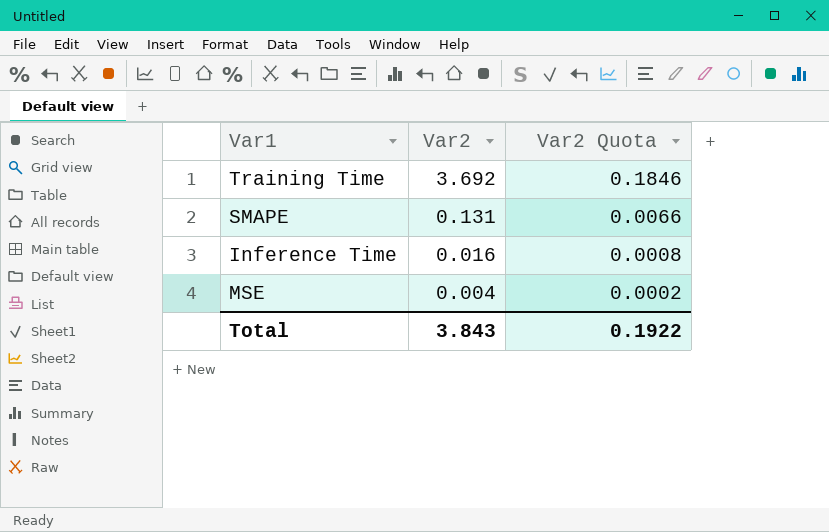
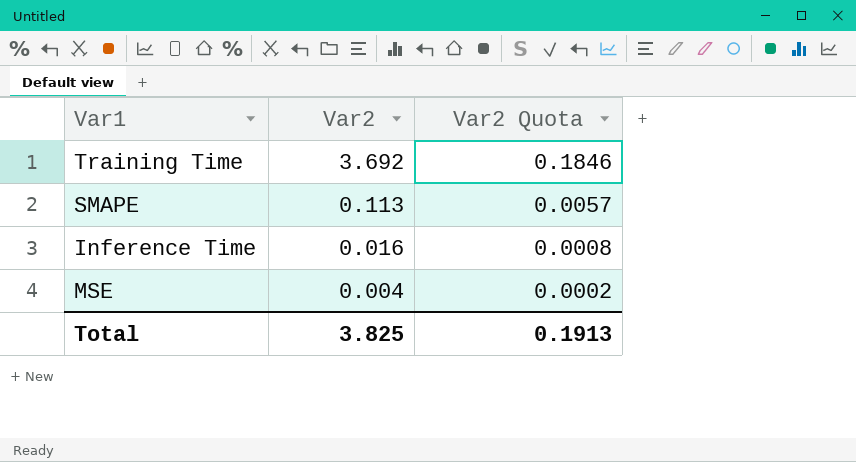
SMAPE | Var2: 0.131 -> 0.113
SMAPE | Var2 Quota: 0.0066 -> 0.0057
Total | Var2: 3.843 -> 3.825
Total | Var2 Quota: 0.1922 -> 0.1913

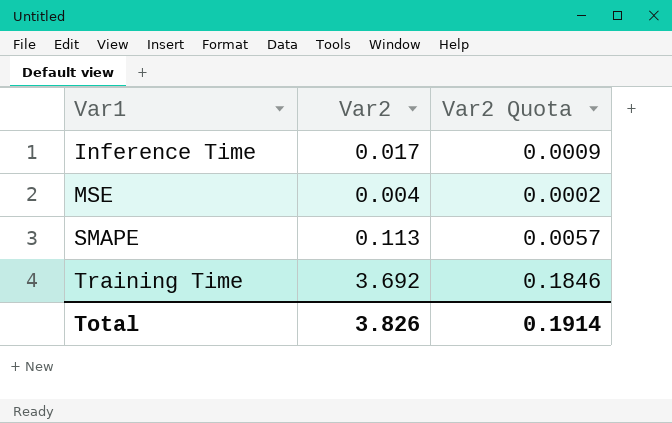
row order: Var2 descending -> Var1 ascending
Inference Time | Var2: 0.016 -> 0.017
Inference Time | Var2 Quota: 0.0008 -> 0.0009
Total | Var2: 3.825 -> 3.826
Total | Var2 Quota: 0.1913 -> 0.1914

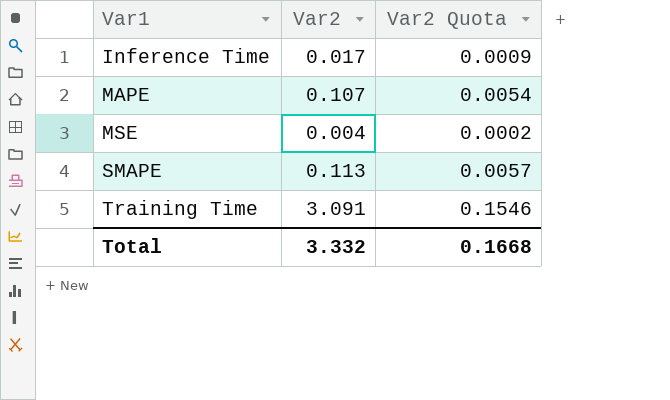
row MAPE: none -> 0.107 | 0.0054
Training Time | Var2: 3.692 -> 3.091
Training Time | Var2 Quota: 0.1846 -> 0.1546
Total | Var2: 3.826 -> 3.332
Total | Var2 Quota: 0.1914 -> 0.1668

